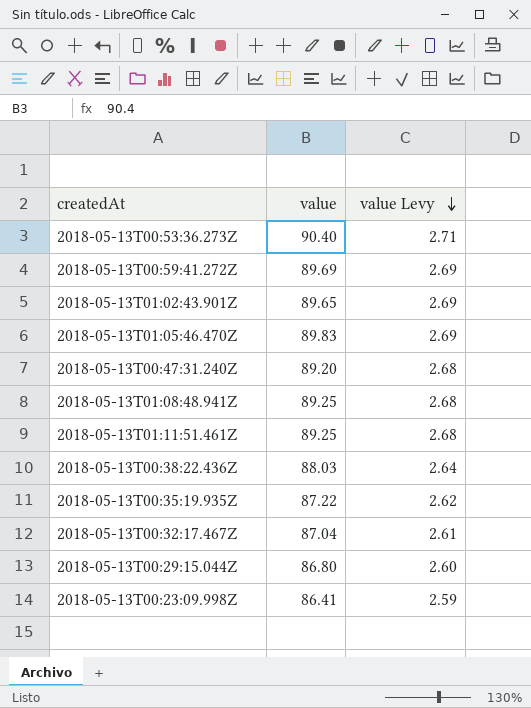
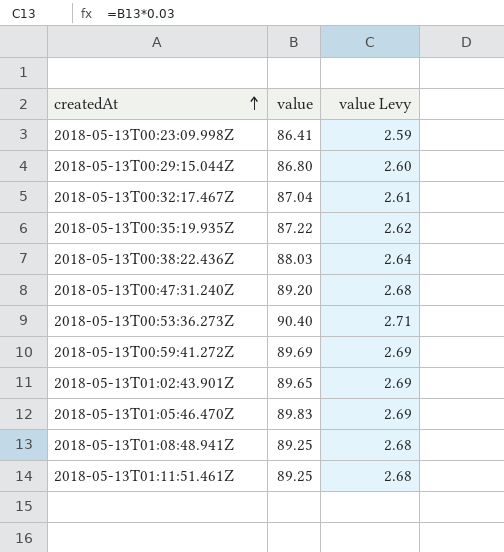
row order: value Levy descending -> createdAt ascending

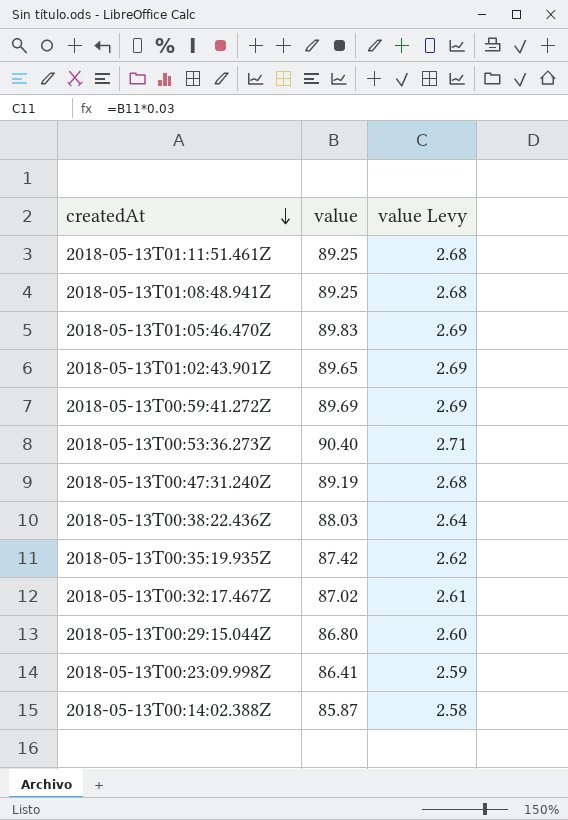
row order: createdAt ascending -> createdAt descending
2018-05-13T00:47:31.240Z | value: 89.20 -> 89.19
2018-05-13T00:35:19.935Z | value: 87.22 -> 87.42
2018-05-13T00:32:17.467Z | value: 87.04 -> 87.02
row 2018-05-13T00:14:02.388Z: none -> 85.87 | 2.58

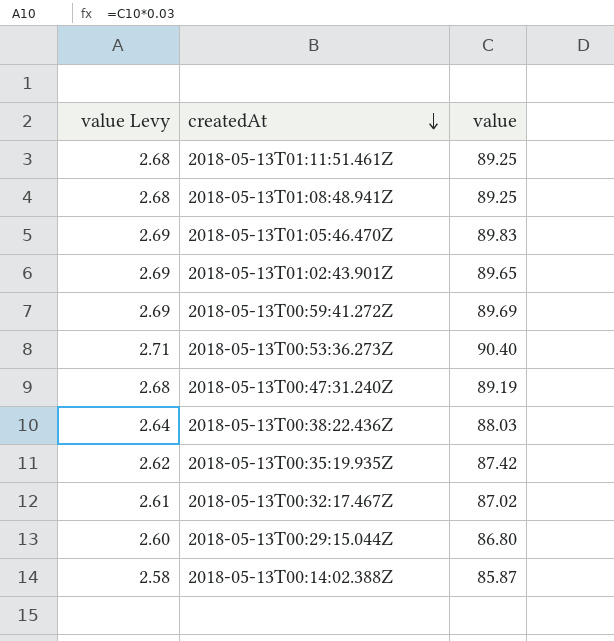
column value Levy | position: 3 -> 1
row 2018-05-13T00:23:09.998Z: 86.41 | 2.59 -> none

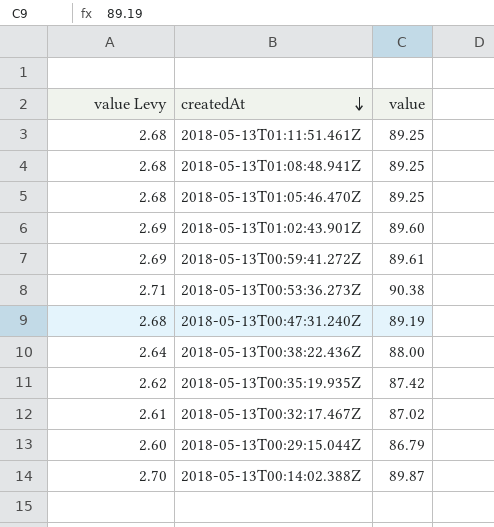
2018-05-13T01:05:46.470Z | value Levy: 2.69 -> 2.68
2018-05-13T01:05:46.470Z | value: 89.83 -> 89.25
2018-05-13T01:02:43.901Z | value: 89.65 -> 89.60
2018-05-13T00:59:41.272Z | value: 89.69 -> 89.61
2018-05-13T00:53:36.273Z | value: 90.40 -> 90.38
2018-05-13T00:38:22.436Z | value: 88.03 -> 88.00
2018-05-13T00:29:15.044Z | value: 86.80 -> 86.79
2018-05-13T00:14:02.388Z | value Levy: 2.58 -> 2.70
2018-05-13T00:14:02.388Z | value: 85.87 -> 89.87

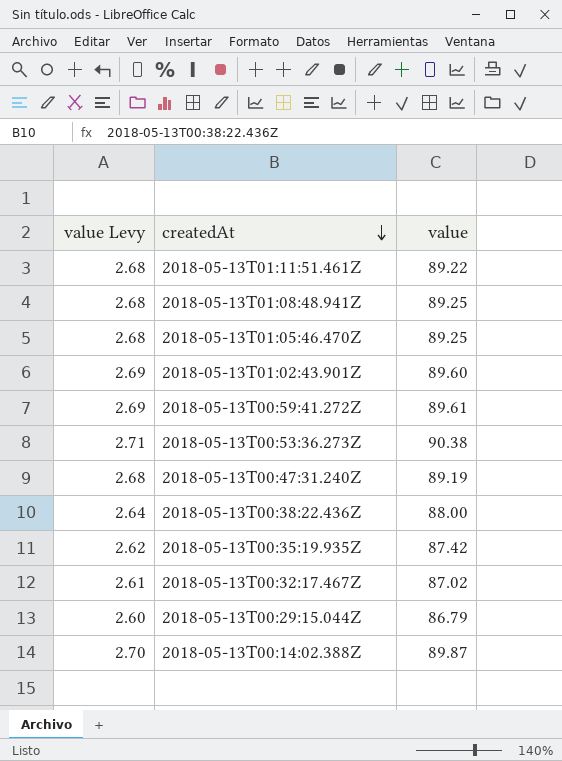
2018-05-13T01:11:51.461Z | value: 89.25 -> 89.22

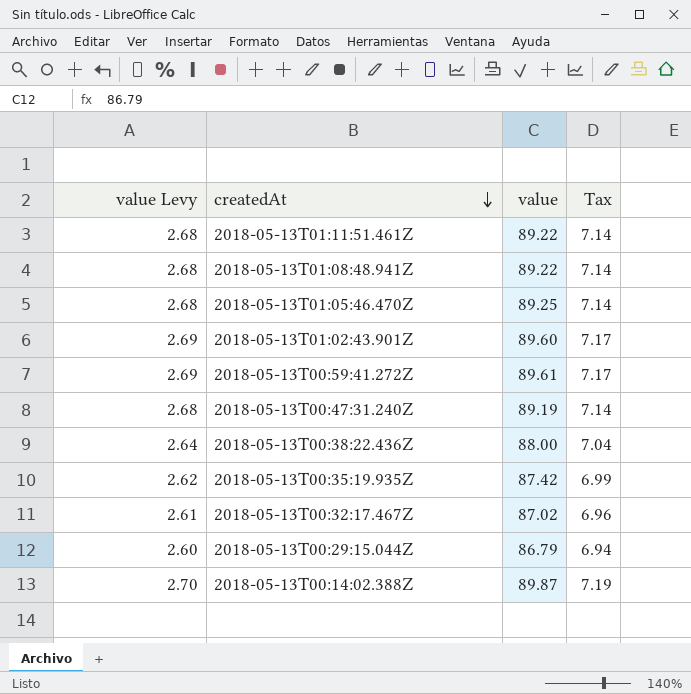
column Tax | formula: none -> [value] * 0.08
row 2018-05-13T00:53:36.273Z: 2.71 | 90.38 -> none
2018-05-13T01:08:48.941Z | value: 89.25 -> 89.22

